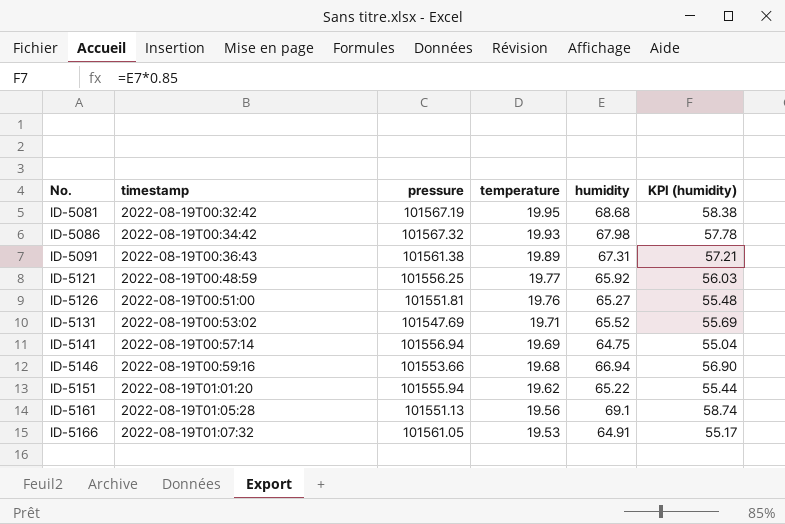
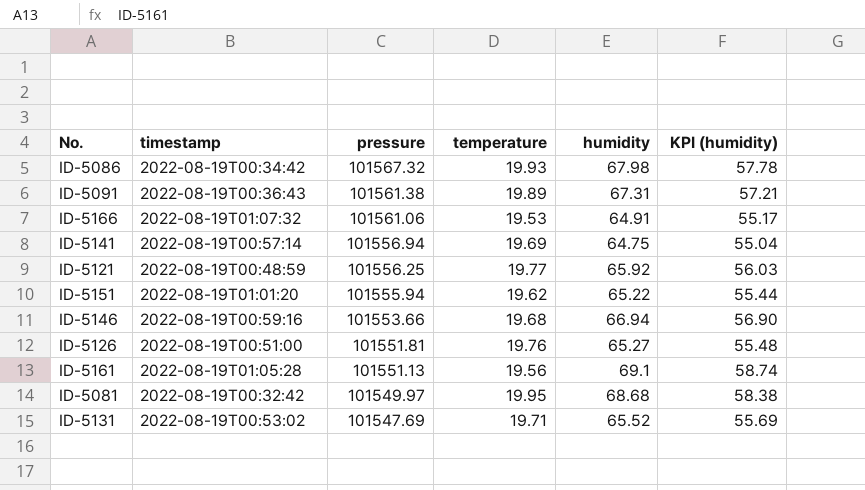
row order: No. ascending -> pressure descending
ID-5166 | pressure: 101561.05 -> 101561.06
ID-5081 | pressure: 101567.19 -> 101549.97

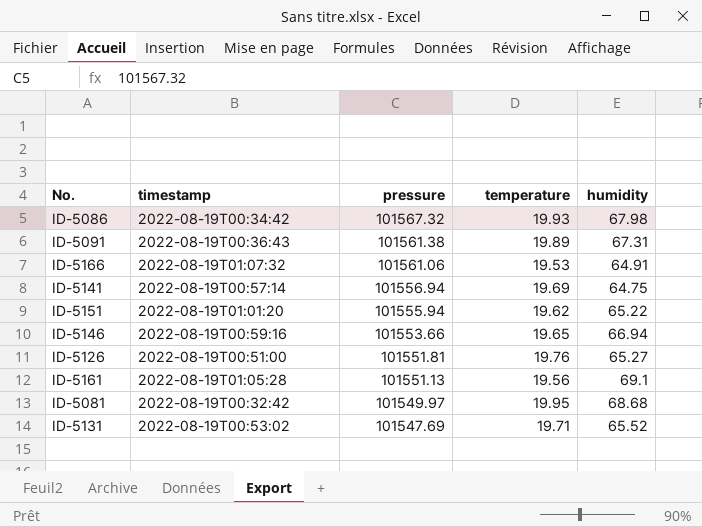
column KPI (humidity) | formula: [humidity] * 0.85 -> none
row ID-5121: 2022-08-19T00:48:59 | 101556.25 | 19.77 | 65.92 | 56.03 -> none
ID-5146 | temperature: 19.68 -> 19.65

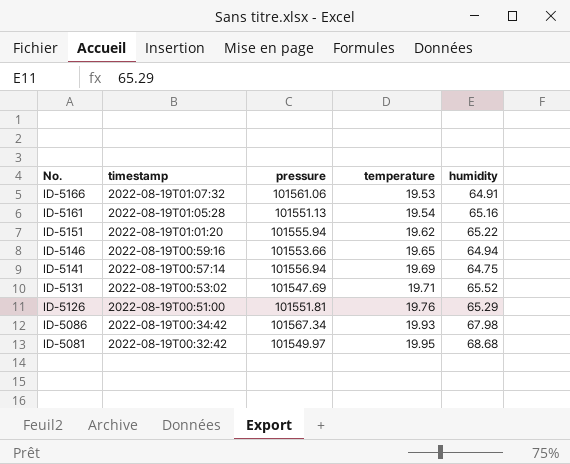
row order: pressure descending -> No. descending
row ID-5091: 2022-08-19T00:36:43 | 101561.38 | 19.89 | 67.31 -> none
ID-5161 | temperature: 19.56 -> 19.54
ID-5161 | humidity: 69.1 -> 65.16
ID-5146 | humidity: 66.94 -> 64.94
ID-5126 | humidity: 65.27 -> 65.29
ID-5086 | pressure: 101567.32 -> 101567.34

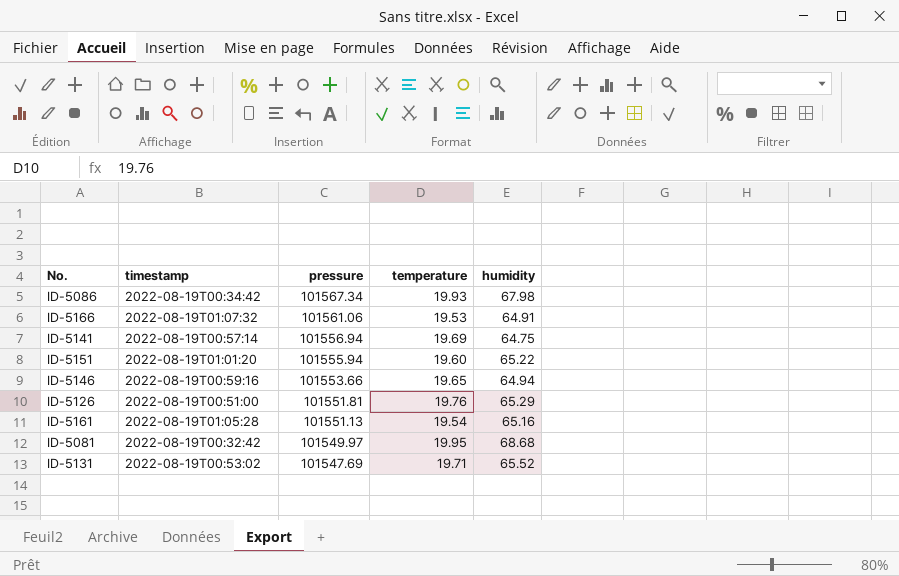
row order: No. descending -> pressure descending
ID-5151 | temperature: 19.62 -> 19.60

